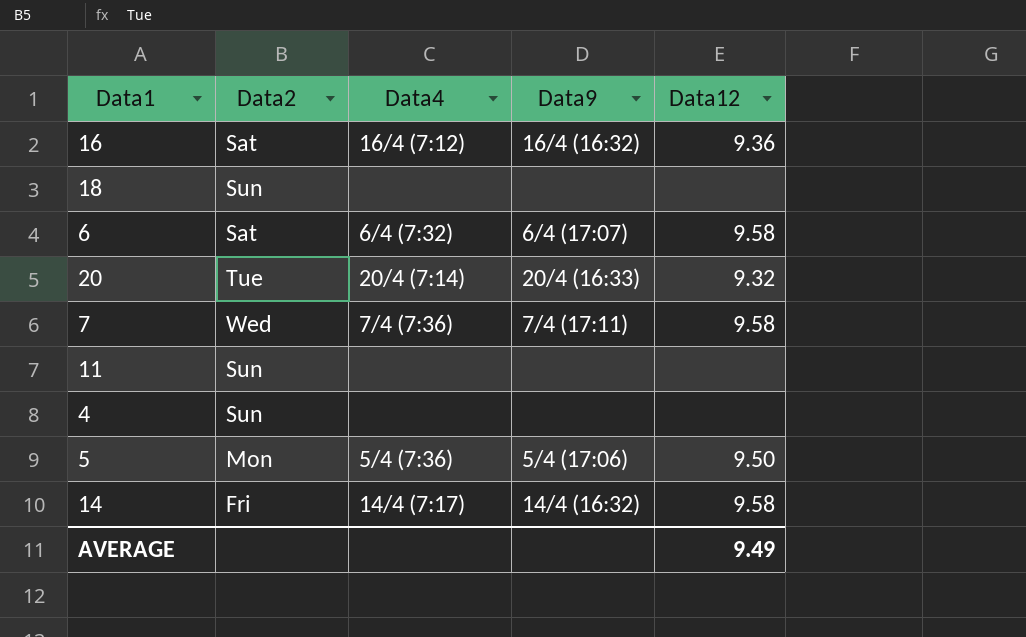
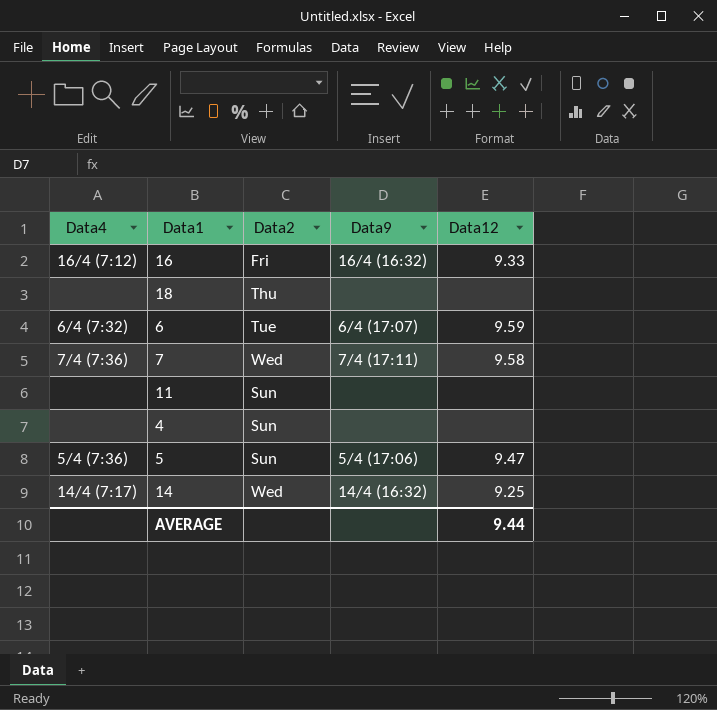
column Data4 | position: 3 -> 1
row 20: Tue | 20/4 (7:14) | 20/4 (16:33) | 9.32 -> none
16 | Data2: Sat -> Fri
16 | Data12: 9.36 -> 9.33
18 | Data2: Sun -> Thu
6 | Data2: Sat -> Tue
6 | Data12: 9.58 -> 9.59
5 | Data2: Mon -> Sun
5 | Data12: 9.50 -> 9.47
14 | Data2: Fri -> Wed
14 | Data12: 9.58 -> 9.25
AVERAGE | Data12: 9.49 -> 9.44

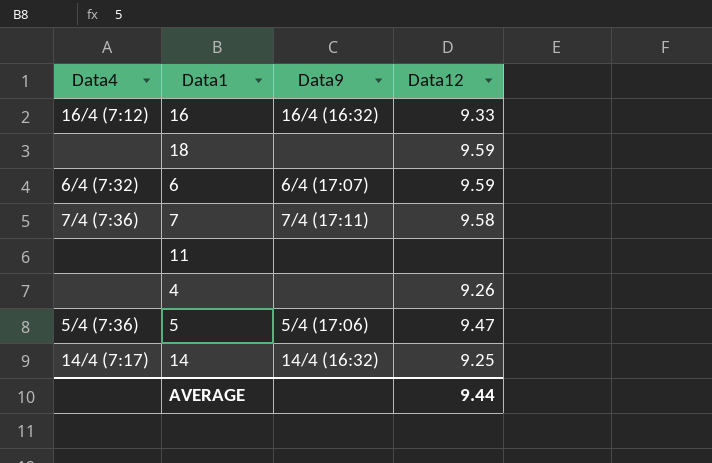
column Data2 | position: 3 -> none
18 | Data12: none -> 9.59
4 | Data12: none -> 9.26

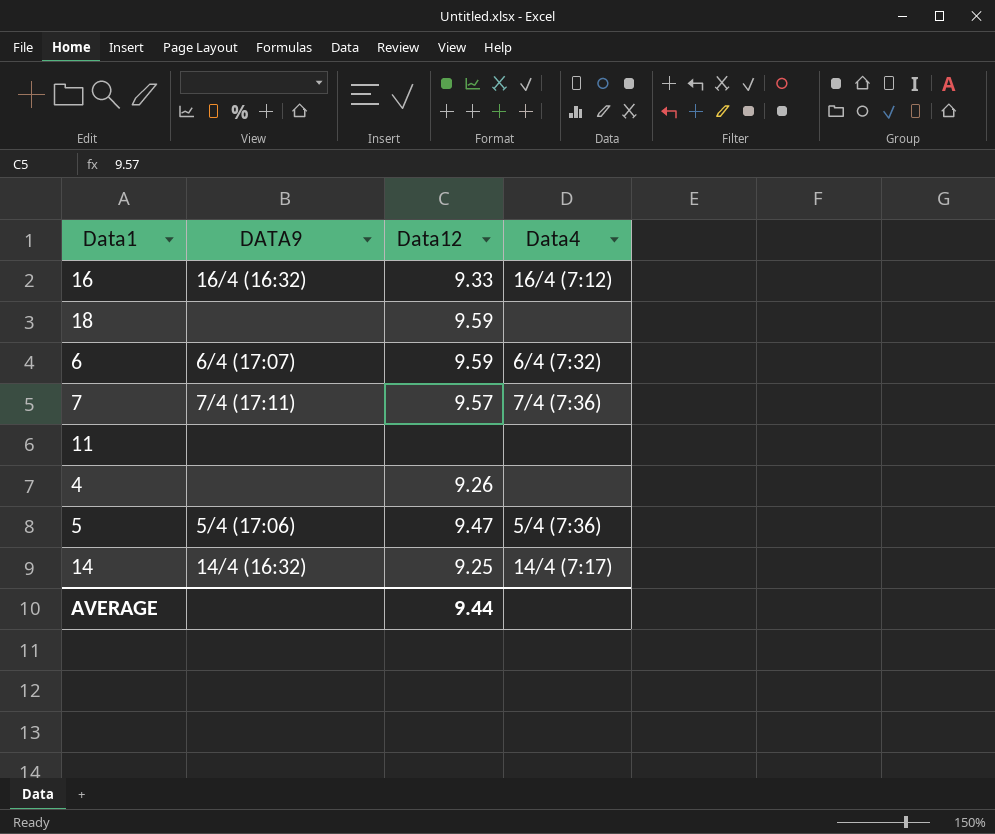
column name: Data9 -> DATA9
column Data4 | position: 1 -> 4
7 | Data12: 9.58 -> 9.57

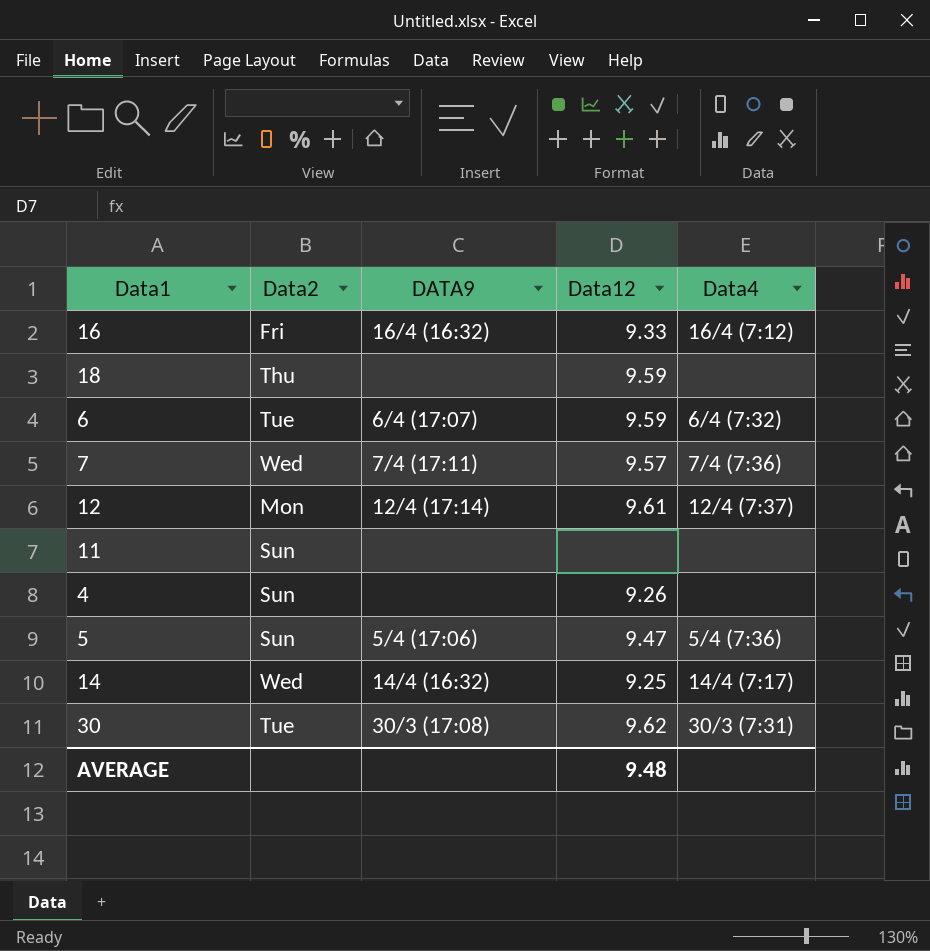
column Data2 | position: none -> 2
row 12: none -> Mon | 12/4 (17:14) | 9.61 | 12/4 (7:37)
row 30: none -> Tue | 30/3 (17:08) | 9.62 | 30/3 (7:31)
AVERAGE | Data12: 9.44 -> 9.48

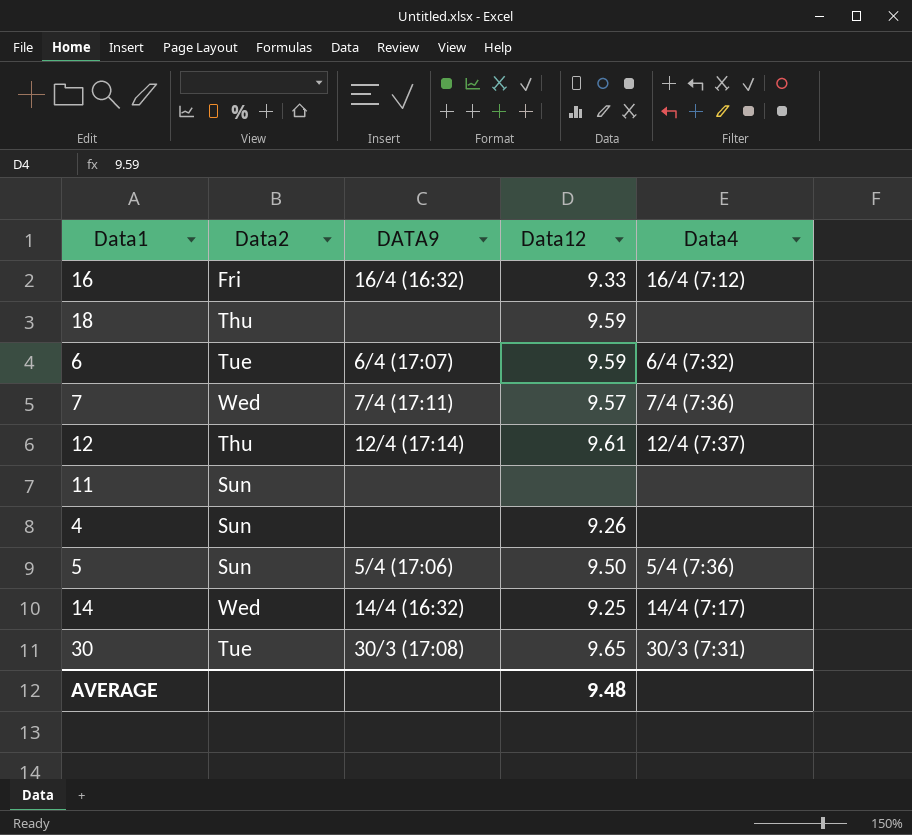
12 | Data2: Mon -> Thu
5 | Data12: 9.47 -> 9.50
30 | Data12: 9.62 -> 9.65

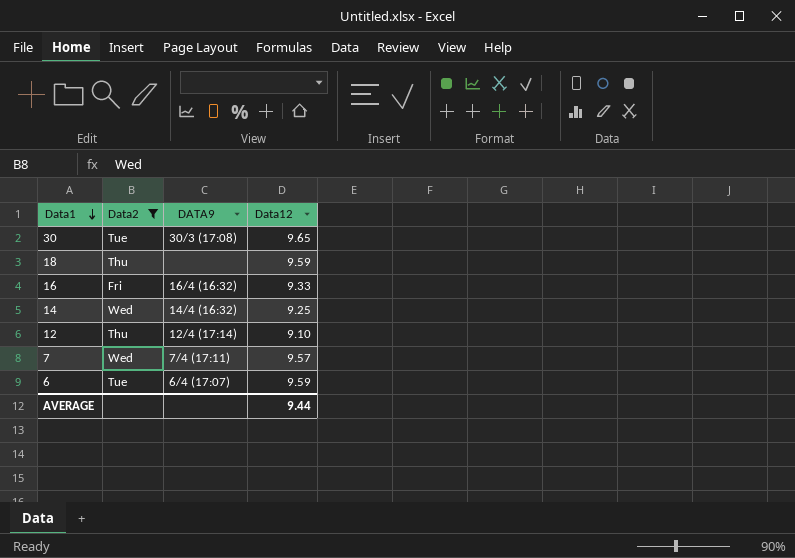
filter: none -> Data2 != Sun
row order: none -> Data1 descending
column Data4 | position: 5 -> none
12 | Data12: 9.61 -> 9.10
AVERAGE | Data12: 9.48 -> 9.44

